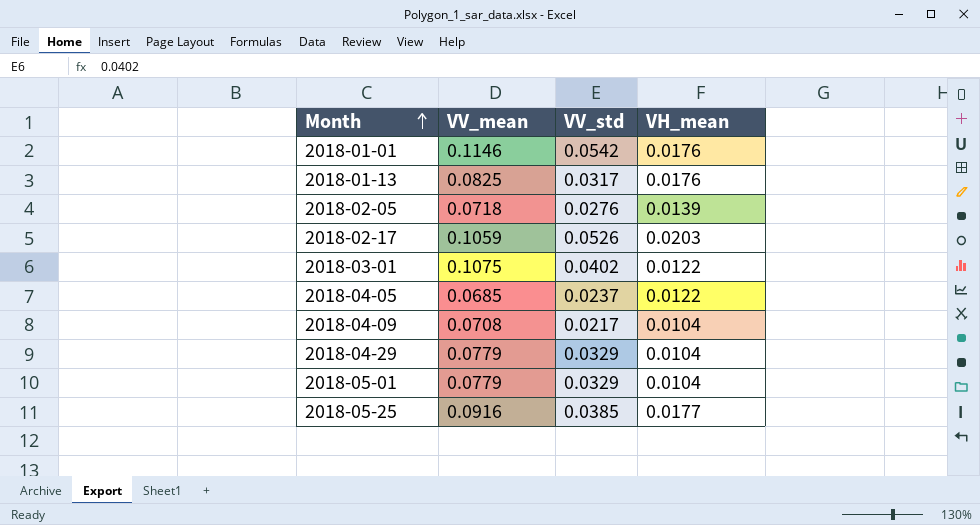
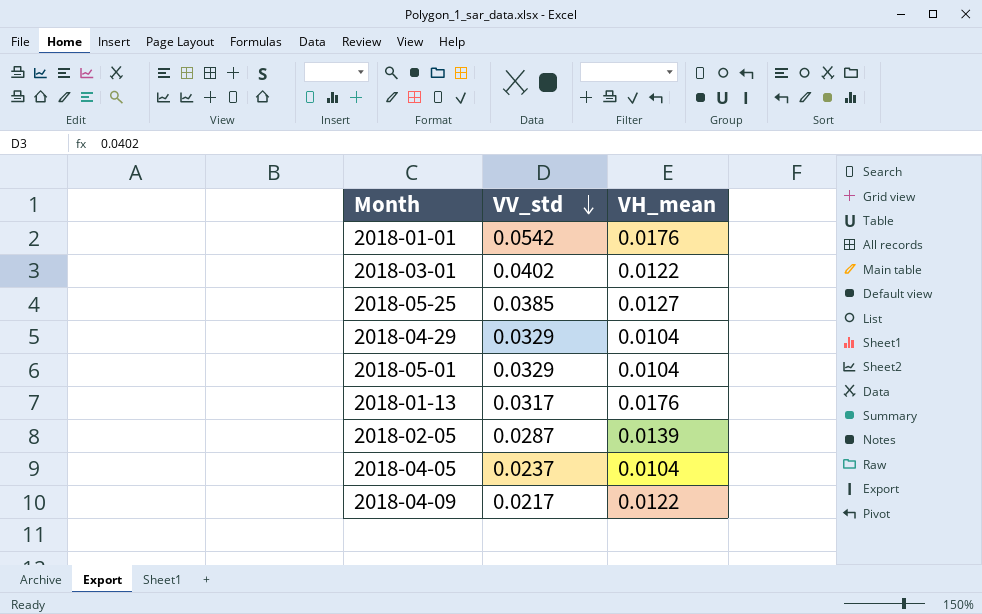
row order: Month ascending -> VV_std descending
column VV_mean | position: 2 -> none
row 2018-02-17: 0.1059 | 0.0526 | 0.0203 -> none
2018-05-25 | VH_mean: 0.0177 -> 0.0127
2018-02-05 | VV_std: 0.0276 -> 0.0287
2018-04-05 | VH_mean: 0.0122 -> 0.0104
2018-04-09 | VH_mean: 0.0104 -> 0.0122

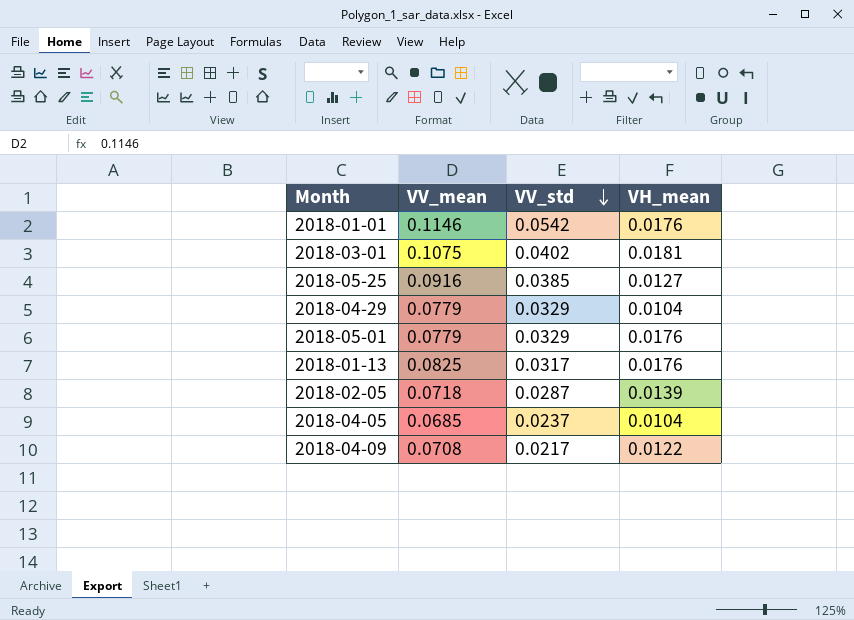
column VV_mean | position: none -> 2
2018-03-01 | VH_mean: 0.0122 -> 0.0181
2018-05-01 | VH_mean: 0.0104 -> 0.0176

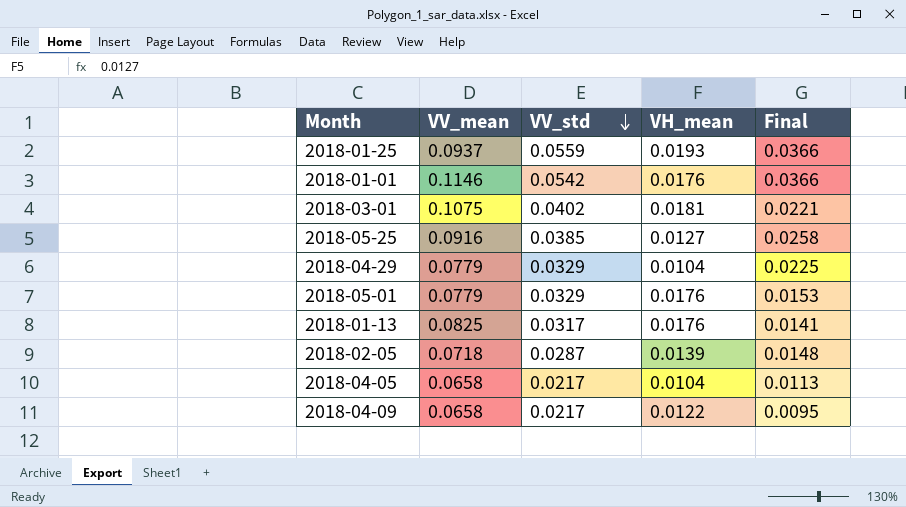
column Final | formula: none -> [VV_std] - [VH_mean]
row 2018-01-25: none -> 0.0937 | 0.0559 | 0.0193 | 0.0366
2018-04-05 | VV_mean: 0.0685 -> 0.0658
2018-04-05 | VV_std: 0.0237 -> 0.0217
2018-04-09 | VV_mean: 0.0708 -> 0.0658

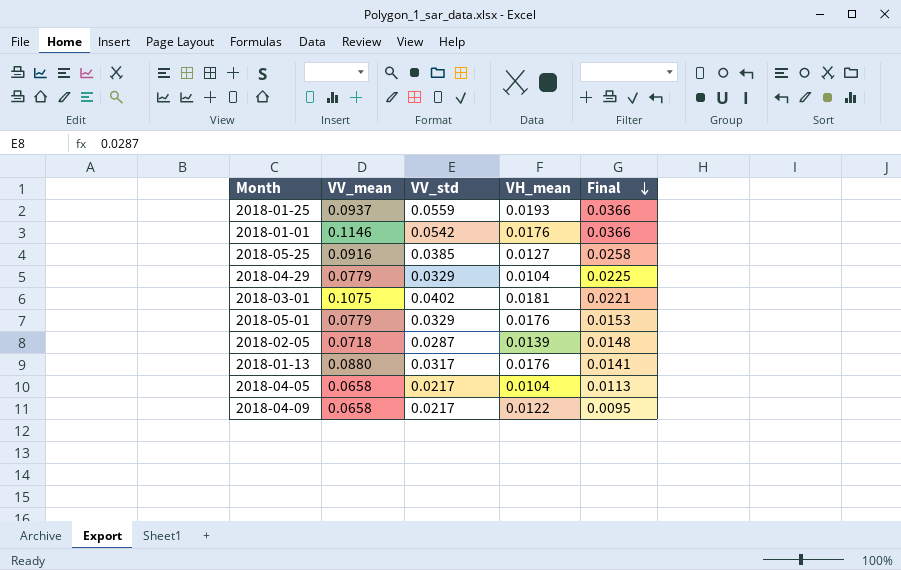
row order: VV_std descending -> Final descending
2018-01-13 | VV_mean: 0.0825 -> 0.0880

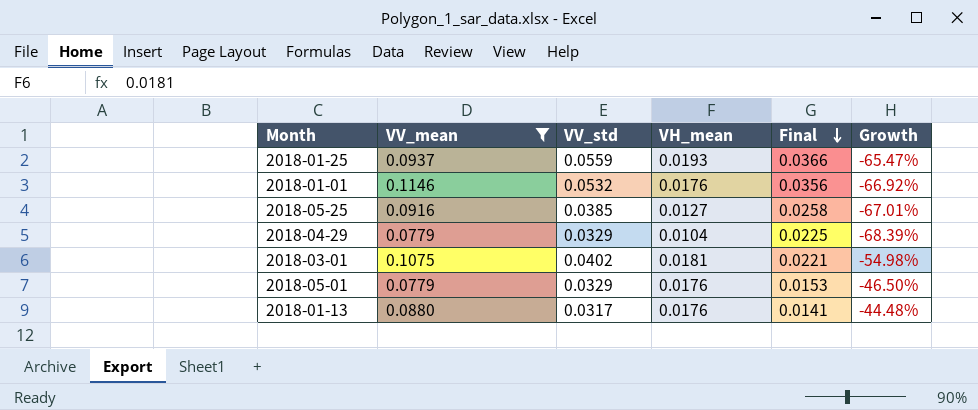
filter: none -> VV_mean >= 0.0779
column Growth | formula: none -> ([VH_mean] - [VV_std]) / [VV_std]
2018-01-01 | VV_std: 0.0542 -> 0.0532
2018-01-01 | Final: 0.0366 -> 0.0356

